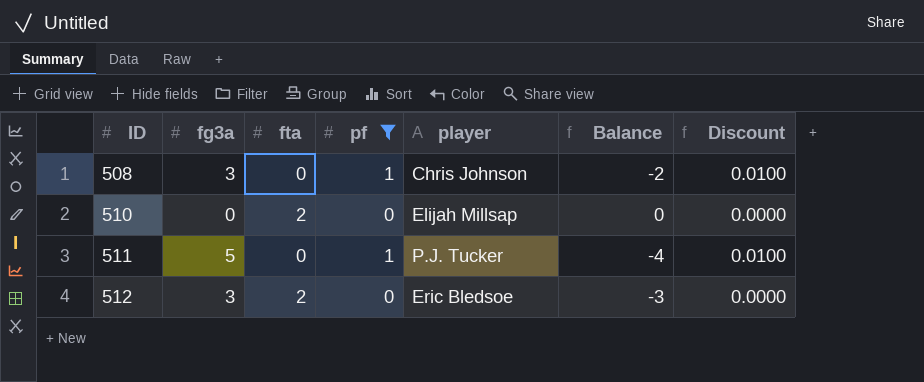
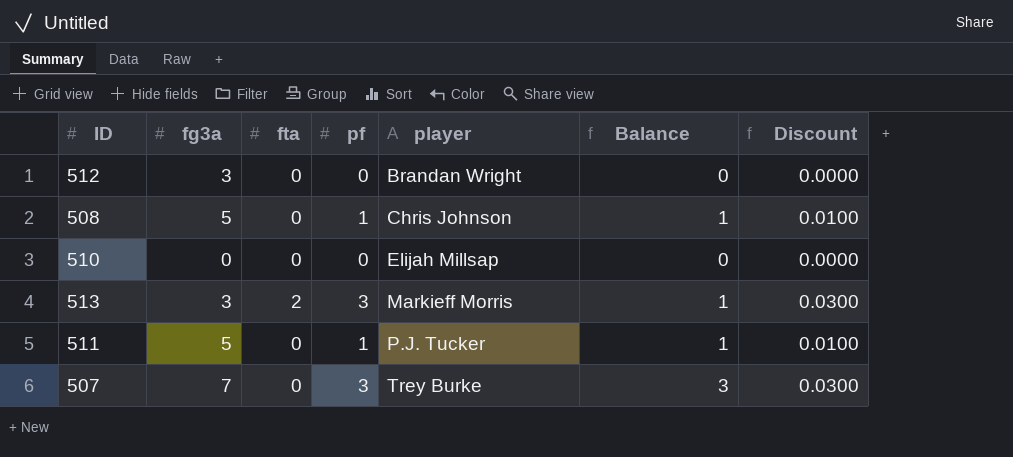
filter: pf != 3 -> none
row order: ID ascending -> player ascending
column Balance | formula: [pf] - [fg3a] -> [pf] - [fta]
512 | fta: 2 -> 0
512 | player: Eric Bledsoe -> Brandan Wright
508 | fg3a: 3 -> 5
510 | fta: 2 -> 0

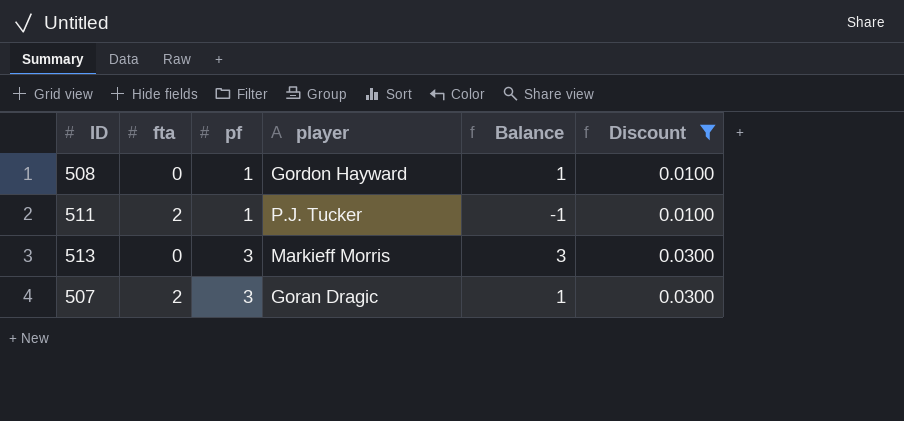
filter: none -> Discount != 0.0000
row order: player ascending -> pf ascending
column fg3a | position: 2 -> none
508 | player: Chris Johnson -> Gordon Hayward
511 | fta: 0 -> 2
511 | Balance: 1 -> -1
513 | fta: 2 -> 0
513 | Balance: 1 -> 3
507 | fta: 0 -> 2
507 | player: Trey Burke -> Goran Dragic
507 | Balance: 3 -> 1

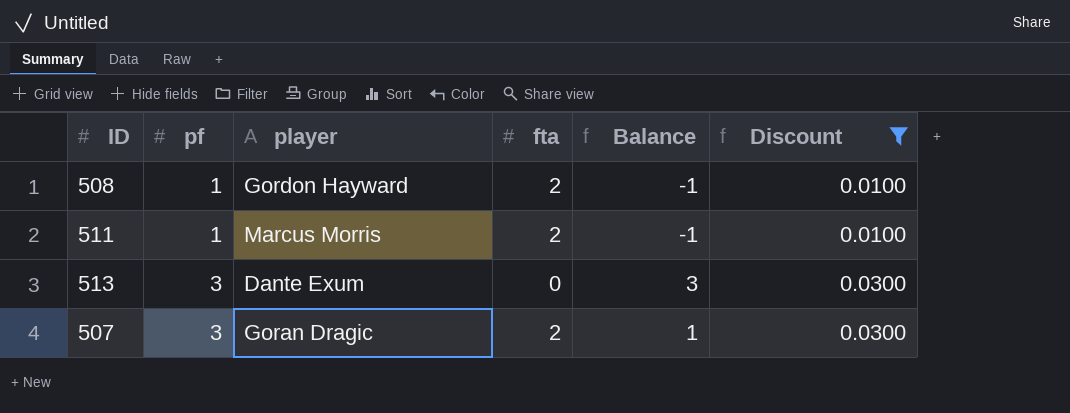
column fta | position: 2 -> 4
508 | fta: 0 -> 2
508 | Balance: 1 -> -1
511 | player: P.J. Tucker -> Marcus Morris
513 | player: Markieff Morris -> Dante Exum

